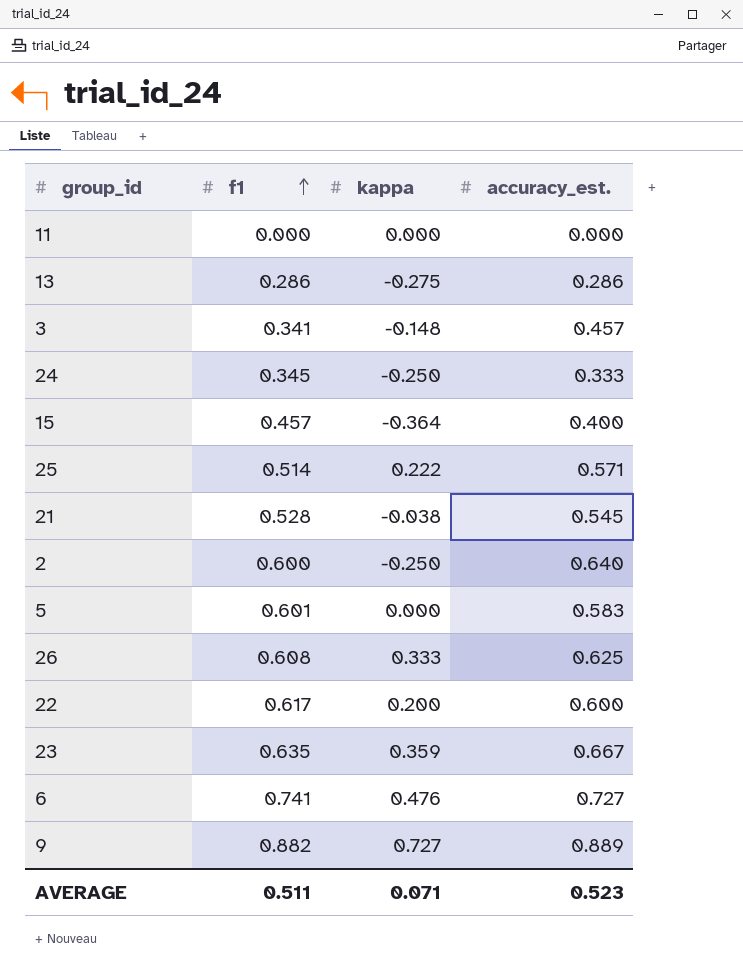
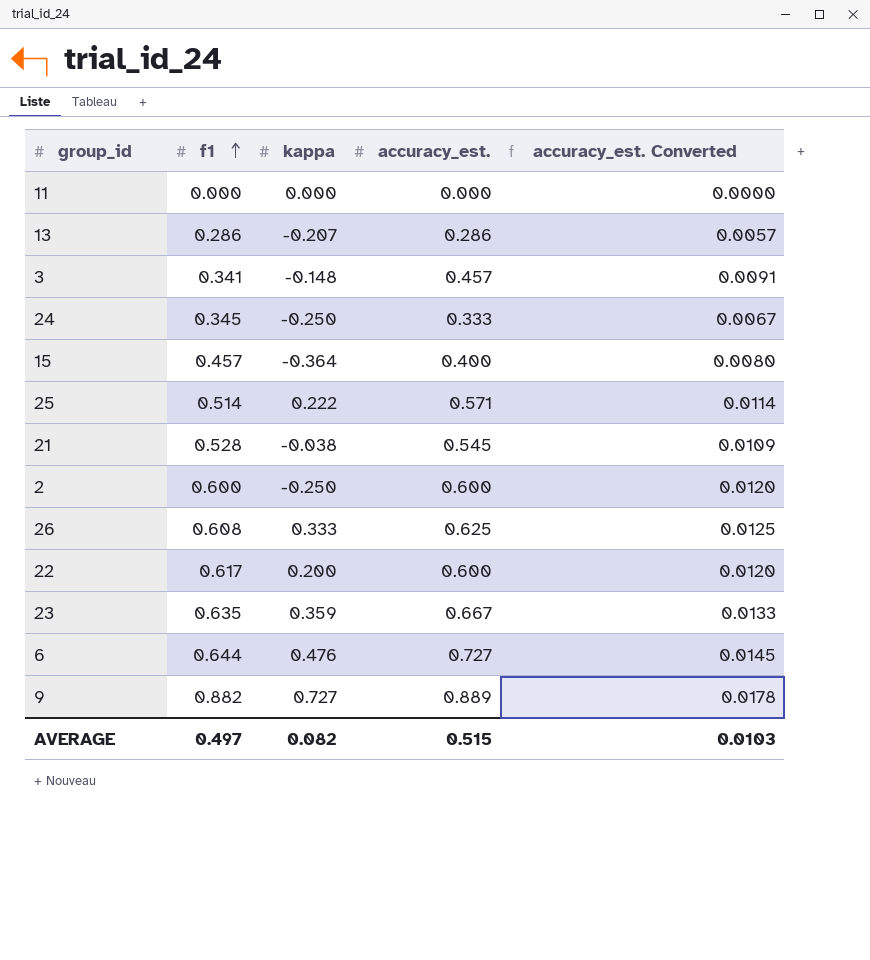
column accuracy_est. Converted | formula: none -> [accuracy_est.] * 0.02
row 5: 0.601 | 0.000 | 0.583 -> none
13 | kappa: -0.275 -> -0.207
2 | accuracy_est.: 0.640 -> 0.600
6 | f1: 0.741 -> 0.644
AVERAGE | f1: 0.511 -> 0.497
AVERAGE | kappa: 0.071 -> 0.082
AVERAGE | accuracy_est.: 0.523 -> 0.515

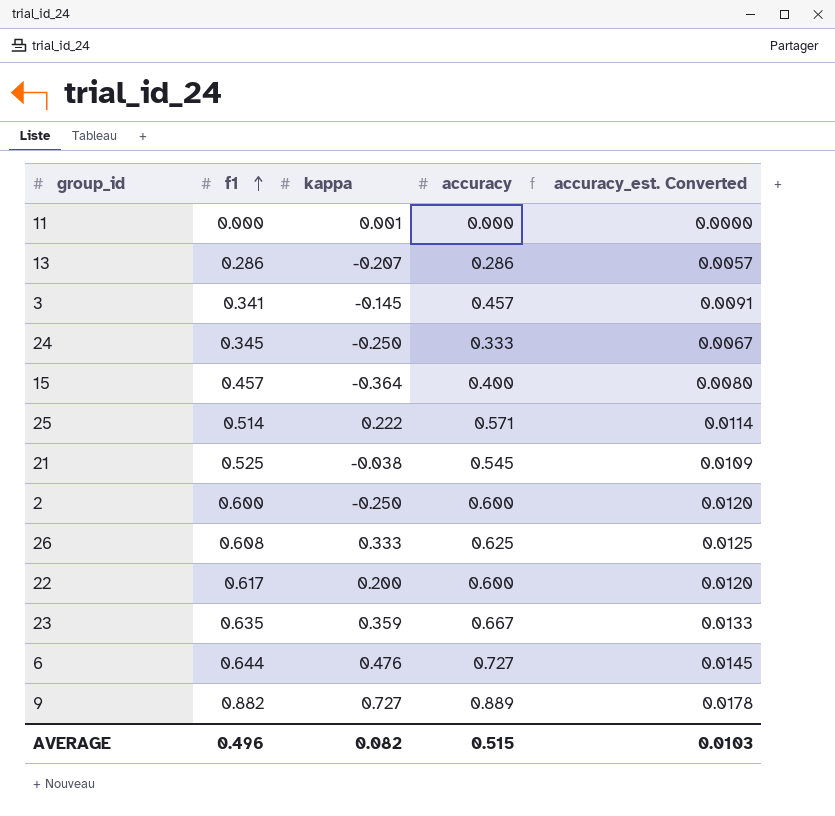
column name: accuracy_est. -> accuracy
11 | kappa: 0.000 -> 0.001
3 | kappa: -0.148 -> -0.145
21 | f1: 0.528 -> 0.525
AVERAGE | f1: 0.497 -> 0.496

